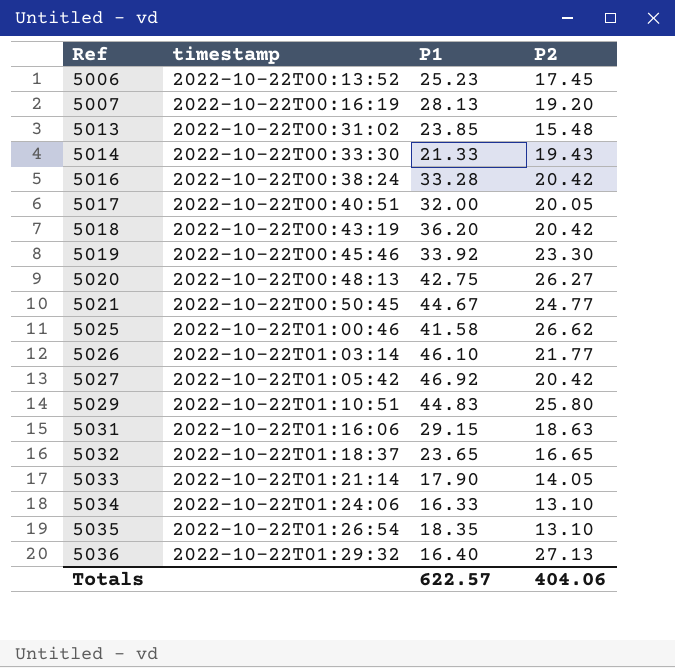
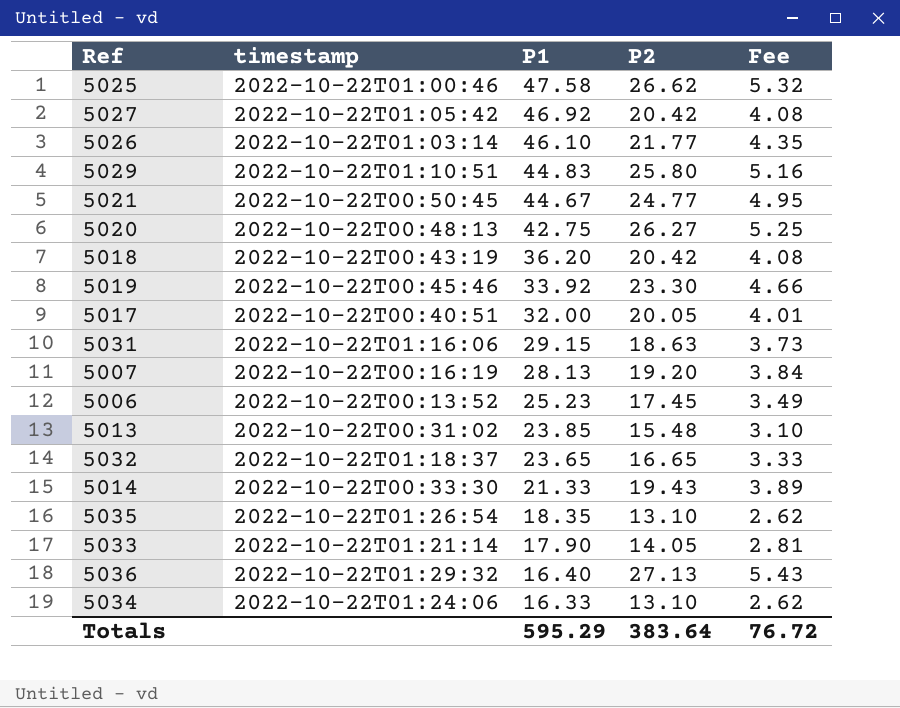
row order: Ref ascending -> P1 descending
column Fee | formula: none -> [P2] * 0.2
row 5016: 2022-10-22T00:38:24 | 33.28 | 20.42 -> none
5025 | P1: 41.58 -> 47.58
Totals | P1: 622.57 -> 595.29
Totals | P2: 404.06 -> 383.64

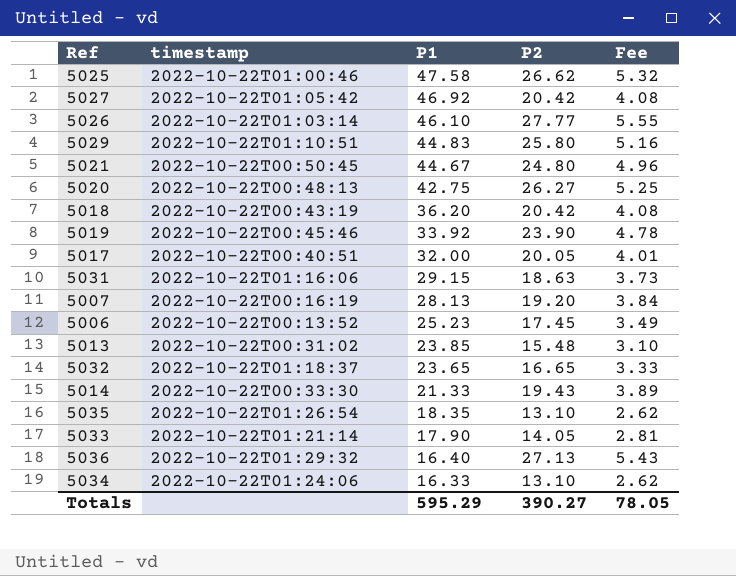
5026 | P2: 21.77 -> 27.77
5026 | Fee: 4.35 -> 5.55
5021 | P2: 24.77 -> 24.80
5021 | Fee: 4.95 -> 4.96
5019 | P2: 23.30 -> 23.90
5019 | Fee: 4.66 -> 4.78
Totals | P2: 383.64 -> 390.27
Totals | Fee: 76.72 -> 78.05

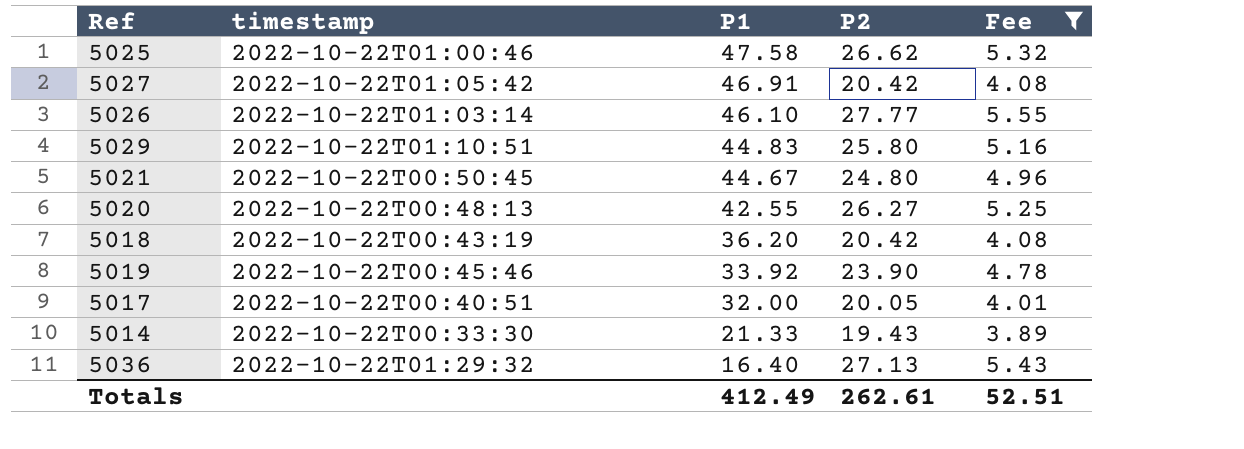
filter: none -> Fee >= 3.89
5027 | P1: 46.92 -> 46.91
5020 | P1: 42.75 -> 42.55
Totals | P1: 595.29 -> 412.49
Totals | P2: 390.27 -> 262.61
Totals | Fee: 78.05 -> 52.51

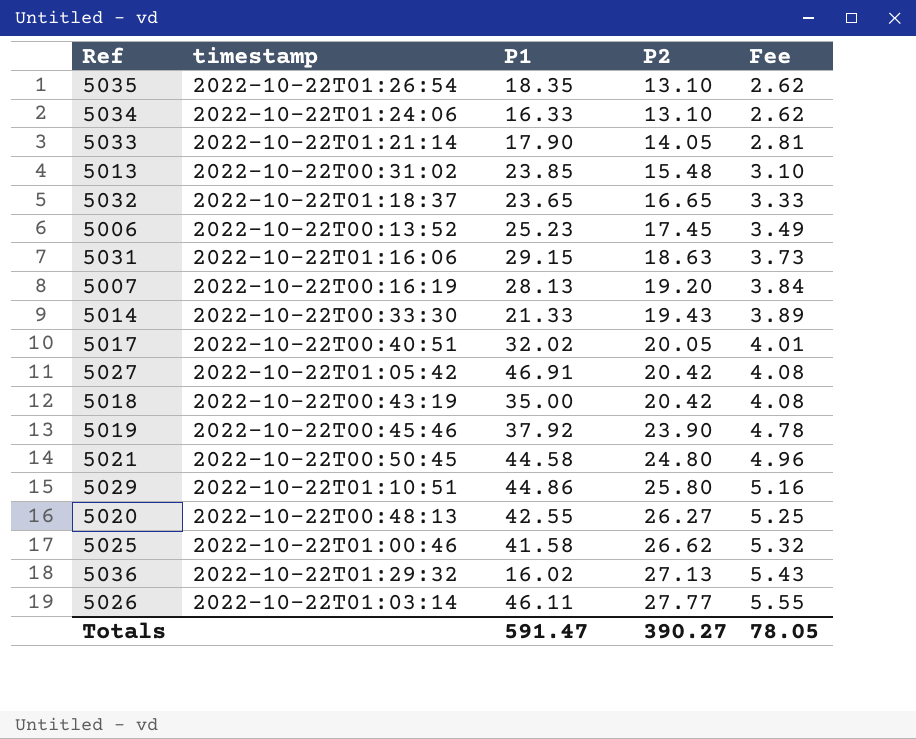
filter: Fee >= 3.89 -> none
row order: P1 descending -> P2 ascending
5017 | P1: 32.00 -> 32.02
5018 | P1: 36.20 -> 35.00
5019 | P1: 33.92 -> 37.92
5021 | P1: 44.67 -> 44.58
5029 | P1: 44.83 -> 44.86
5025 | P1: 47.58 -> 41.58
5036 | P1: 16.40 -> 16.02
5026 | P1: 46.10 -> 46.11
Totals | P1: 412.49 -> 591.47
Totals | P2: 262.61 -> 390.27
Totals | Fee: 52.51 -> 78.05

